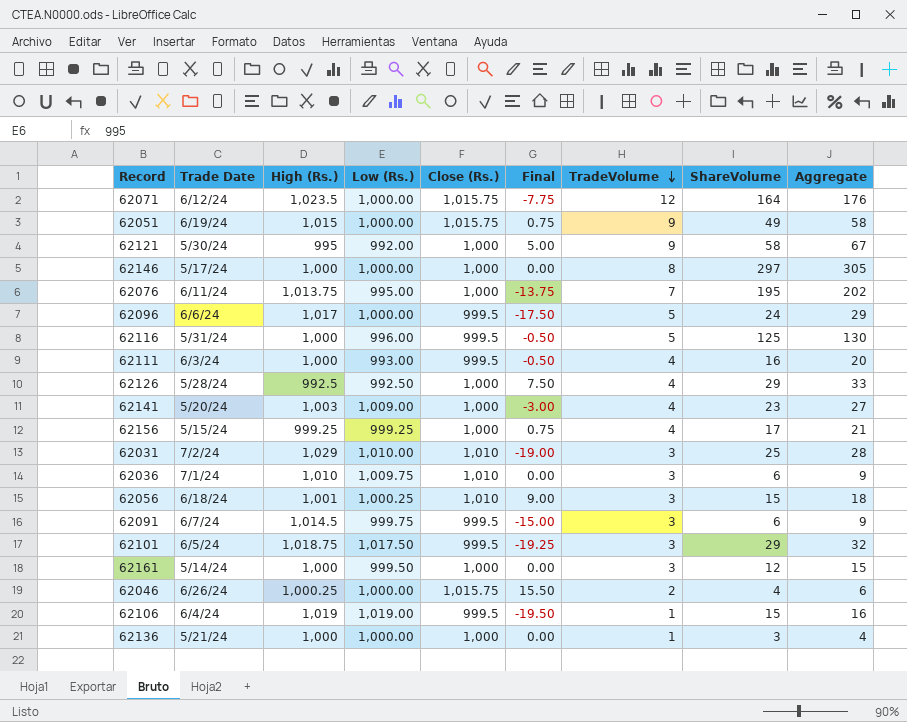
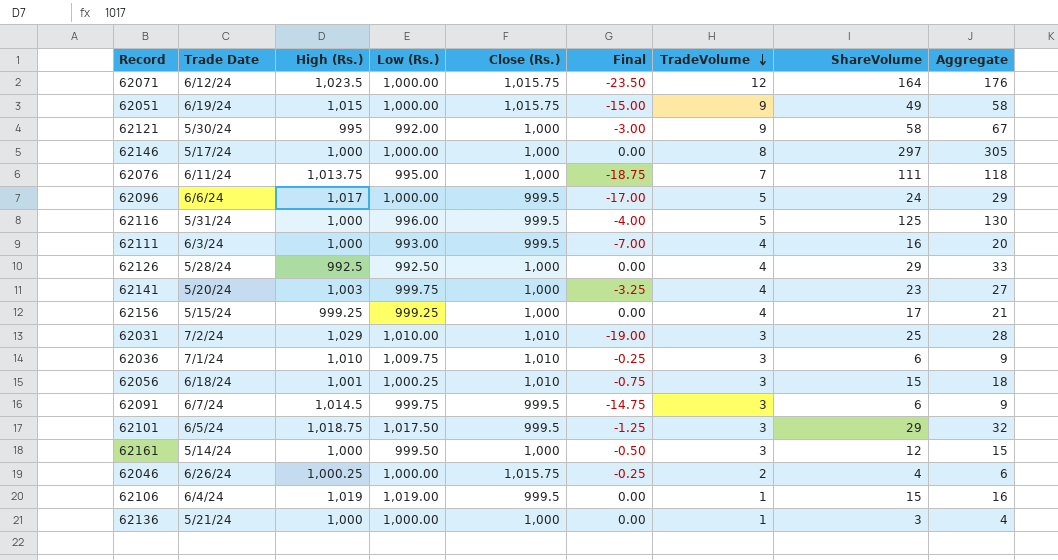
column Final | formula: [Close (Rs.)] - [High (Rs.)] -> [Low (Rs.)] - [High (Rs.)]
62076 | ShareVolume: 195 -> 111
62076 | Aggregate: 202 -> 118
62141 | Low (Rs.): 1,009.00 -> 999.75

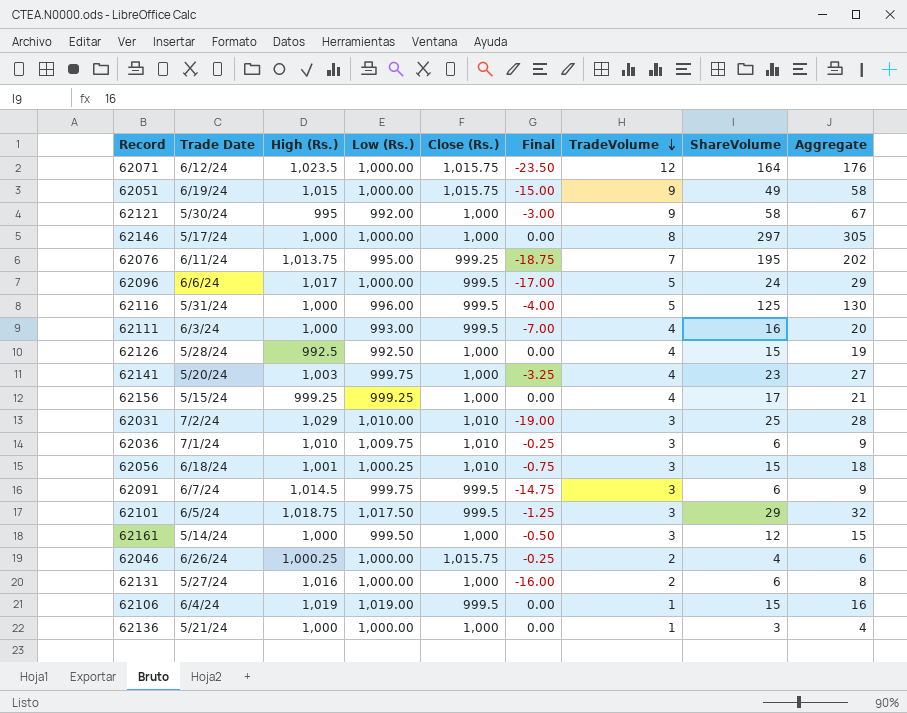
62076 | Close (Rs.): 1,000 -> 999.25
62076 | ShareVolume: 111 -> 195
62076 | Aggregate: 118 -> 202
62126 | ShareVolume: 29 -> 15
62126 | Aggregate: 33 -> 19
row 62131: none -> 5/27/24 | 1,016 | 1,000.00 | 1,000 | -16.00 | 2 | 6 | 8

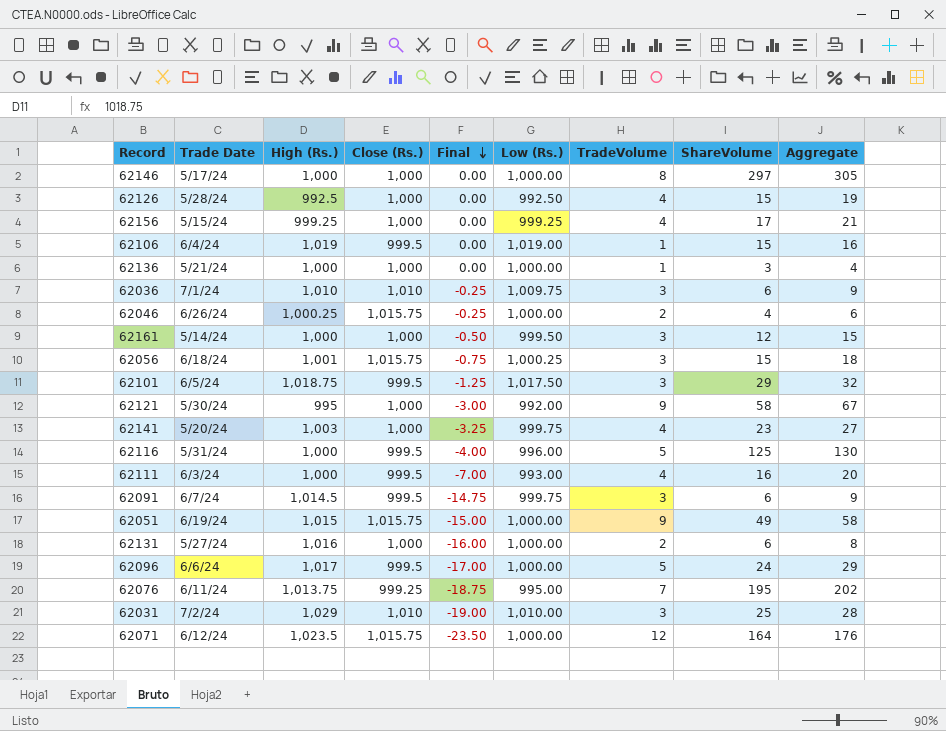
row order: TradeVolume descending -> Final descending
column Low (Rs.) | position: 4 -> 6
62056 | Close (Rs.): 1,010 -> 1,015.75

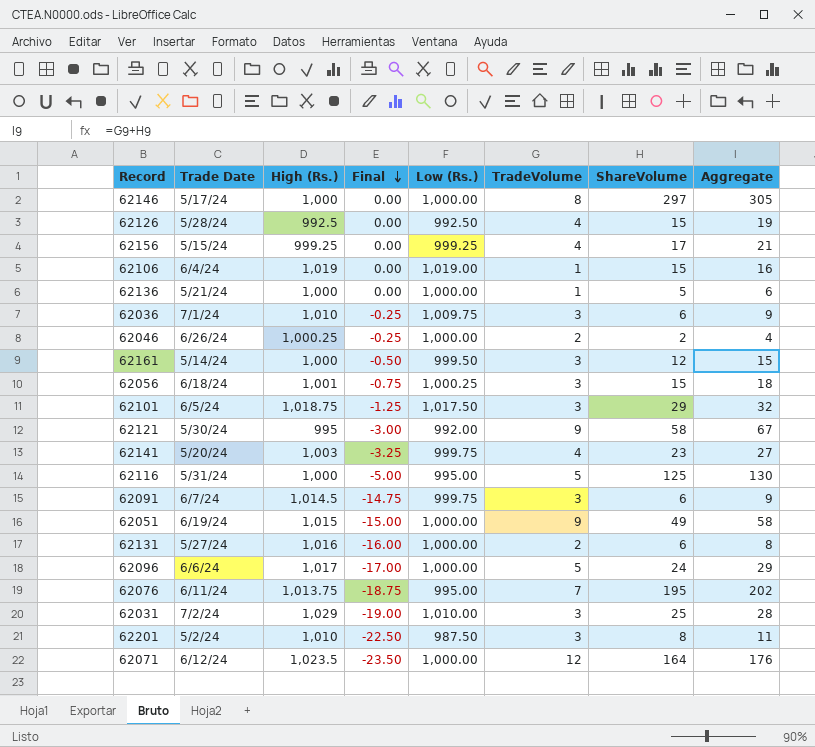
column Close (Rs.) | position: 4 -> none
row 62111: 6/3/24 | 1,000 | 999.5 | -7.00 | 993.00 | 4 | 16 | 20 -> none
62136 | ShareVolume: 3 -> 5
62136 | Aggregate: 4 -> 6
62046 | ShareVolume: 4 -> 2
62046 | Aggregate: 6 -> 4
62116 | Final: -4.00 -> -5.00
62116 | Low (Rs.): 996.00 -> 995.00
row 62201: none -> 5/2/24 | 1,010 | -22.50 | 987.50 | 3 | 8 | 11

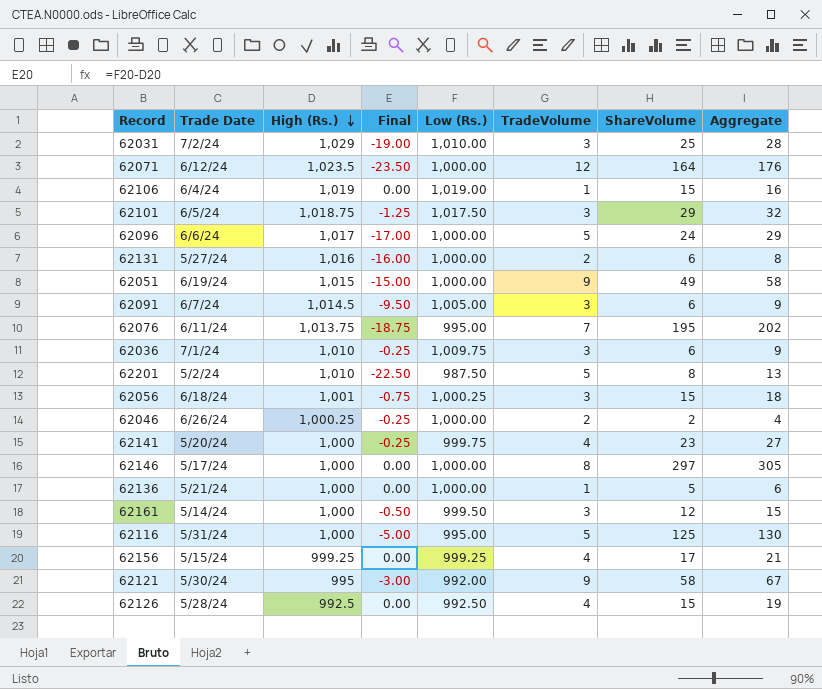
row order: Final descending -> High (Rs.) descending
62091 | Final: -14.75 -> -9.50
62091 | Low (Rs.): 999.75 -> 1,005.00
62201 | TradeVolume: 3 -> 5
62201 | Aggregate: 11 -> 13
62141 | High (Rs.): 1,003 -> 1,000
62141 | Final: -3.25 -> -0.25

